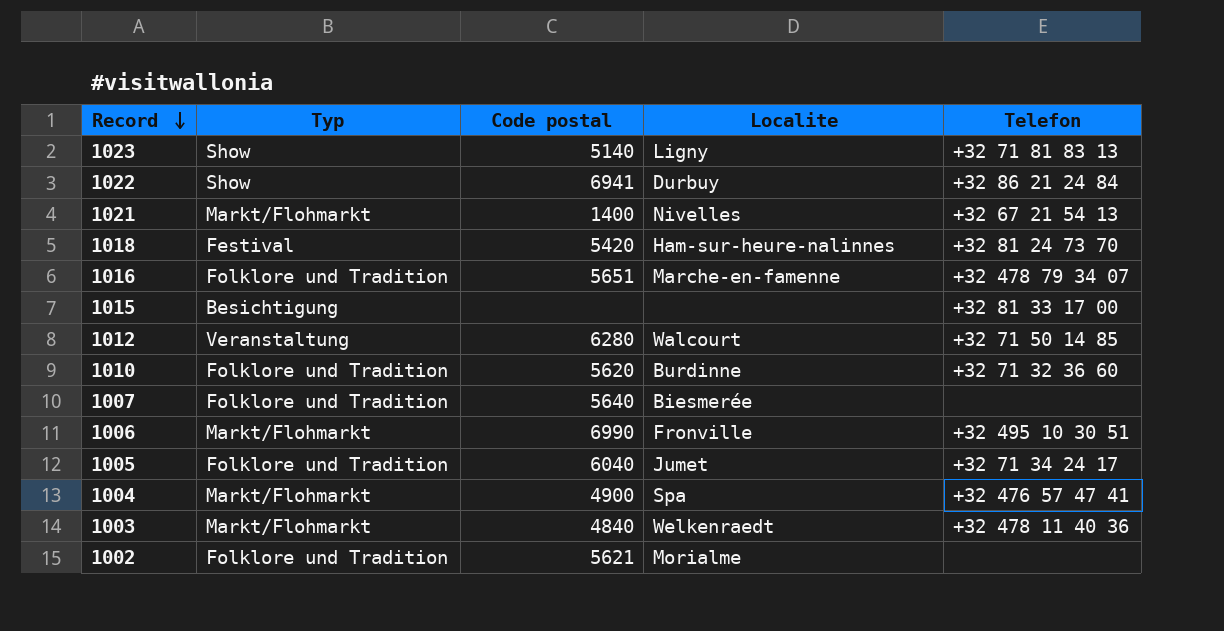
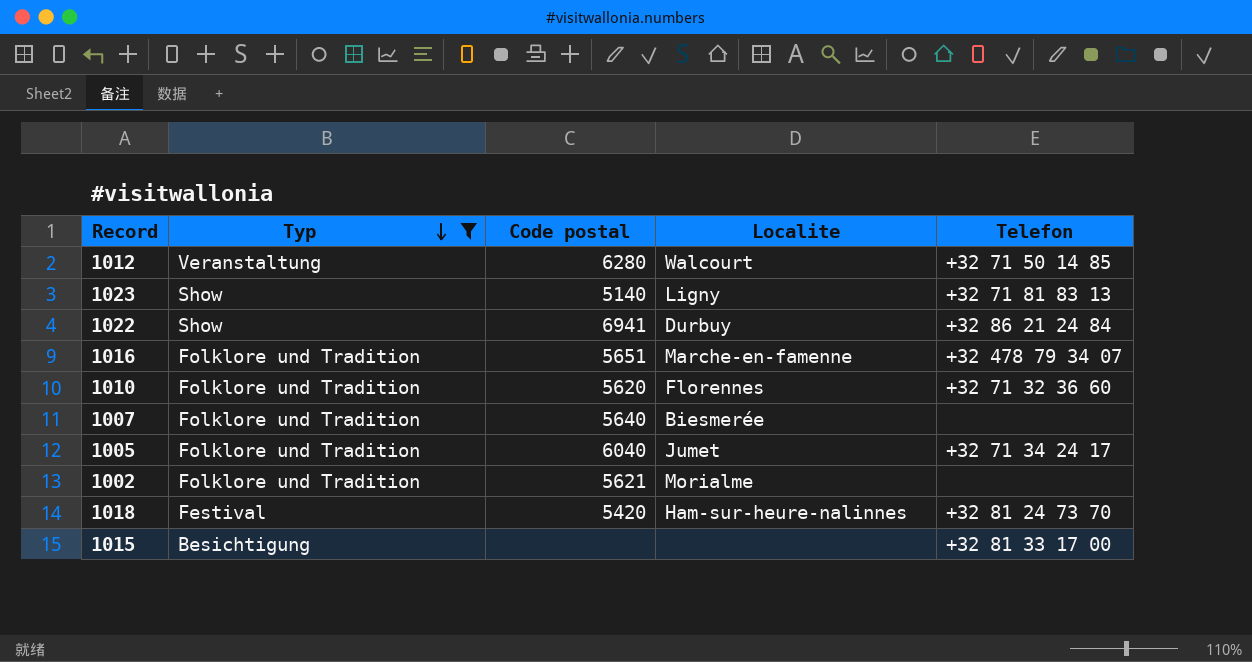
filter: none -> Typ != Markt/Flohmarkt
row order: Record descending -> Typ descending
1010 | Localite: Burdinne -> Florennes

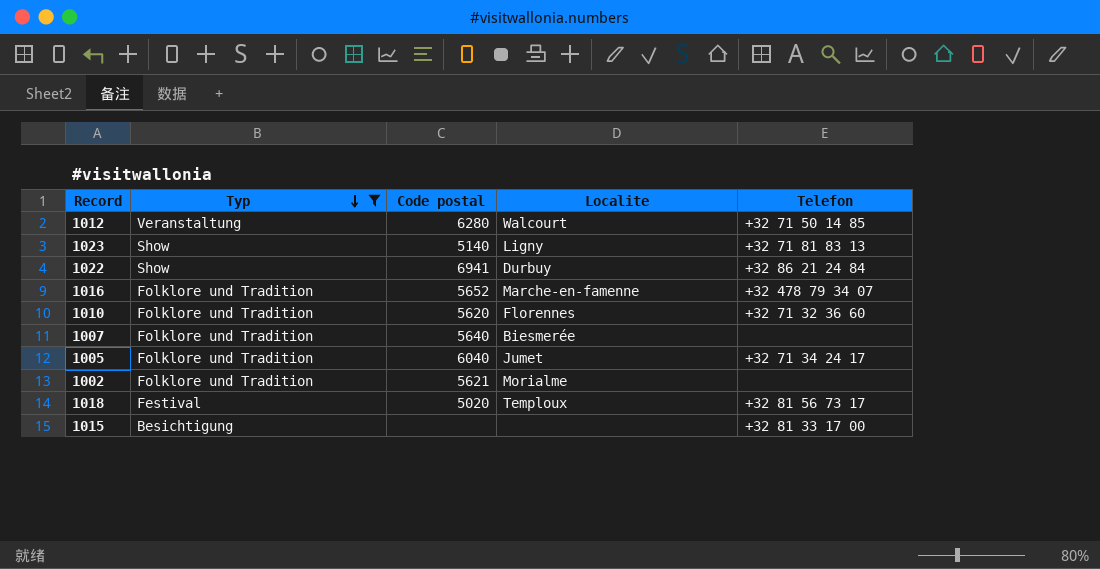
1016 | Code postal: 5651 -> 5652
1018 | Code postal: 5420 -> 5020
1018 | Localite: Ham-sur-heure-nalinnes -> Temploux
1018 | Telefon: +32 81 24 73 70 -> +32 81 56 73 17

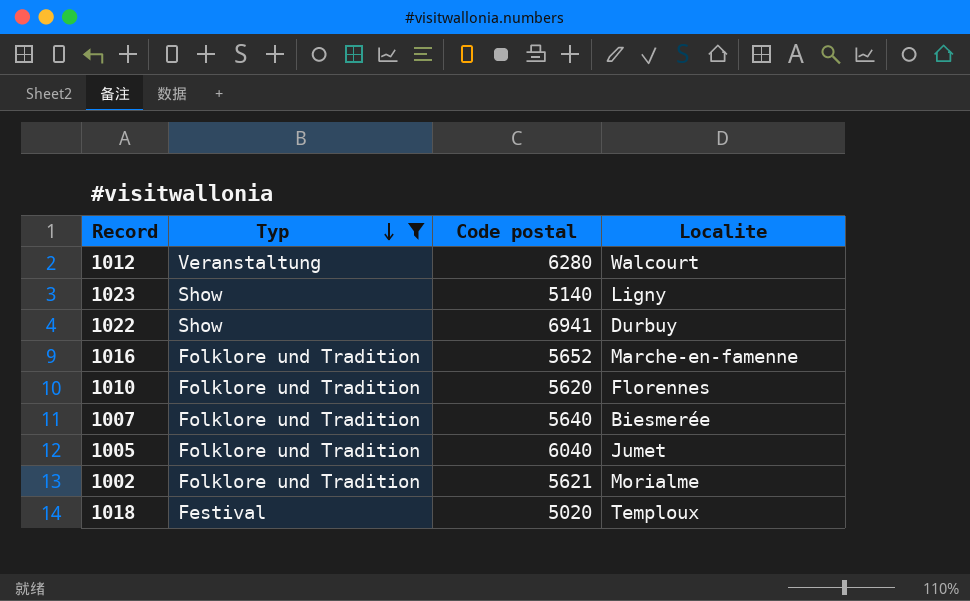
column Telefon | position: 5 -> none
row 1015: Besichtigung | none | none | +32 81 33 17 00 -> none

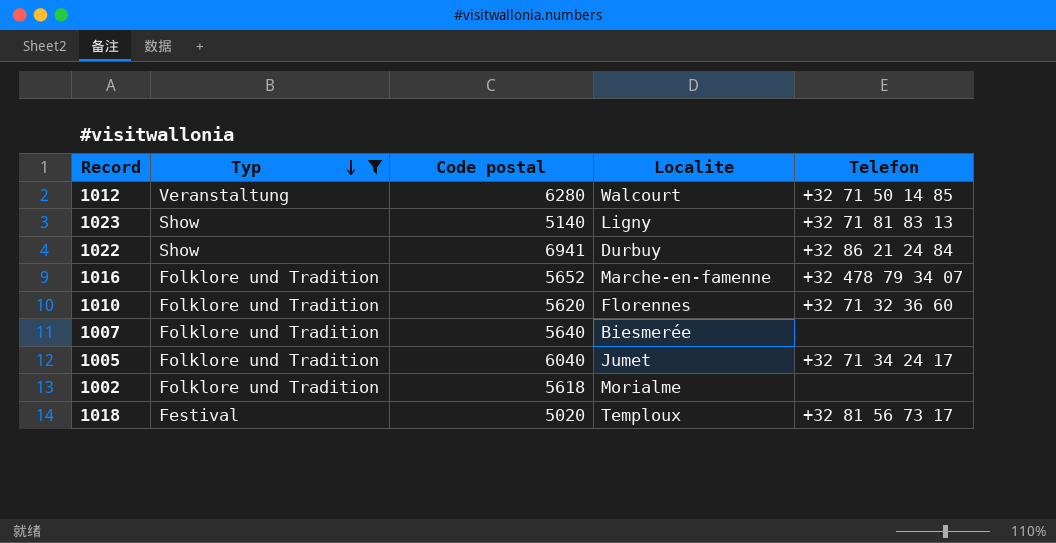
column Telefon | position: none -> 5
1002 | Code postal: 5621 -> 5618

